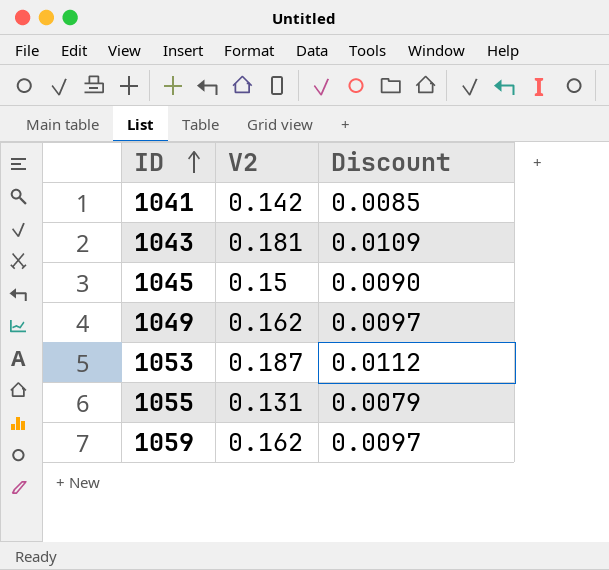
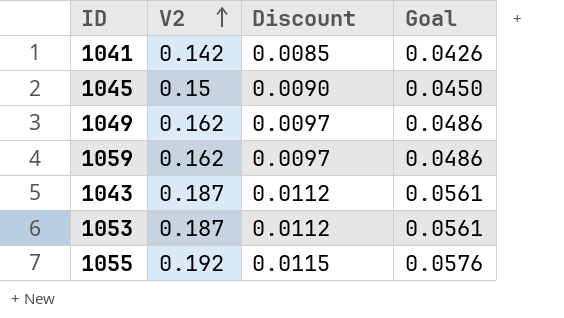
row order: ID ascending -> V2 ascending
column Goal | formula: none -> [V2] * 0.3
1043 | V2: 0.181 -> 0.187
1043 | Discount: 0.0109 -> 0.0112
1055 | V2: 0.131 -> 0.192
1055 | Discount: 0.0079 -> 0.0115

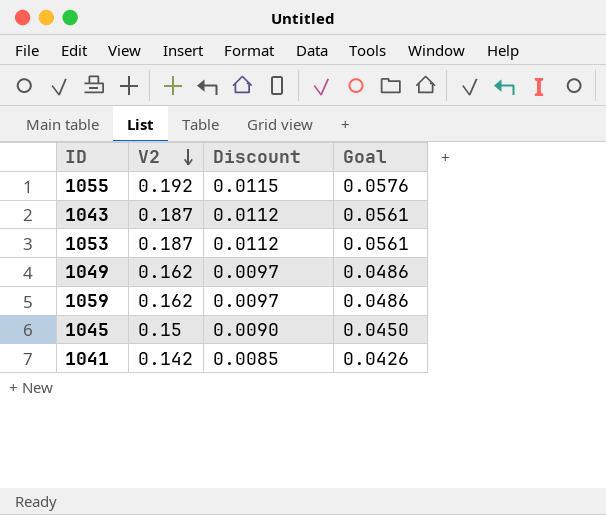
row order: V2 ascending -> V2 descending

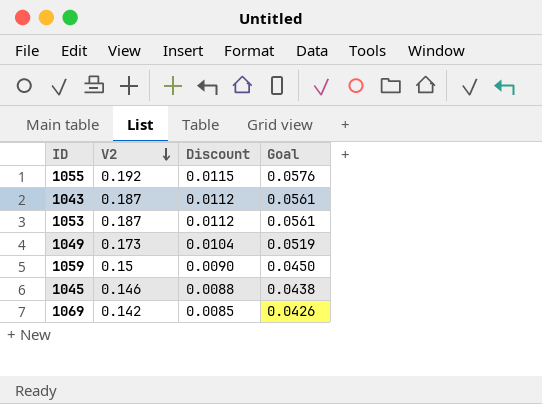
row 1041: 0.142 | 0.0085 | 0.0426 -> none
1049 | V2: 0.162 -> 0.173
1049 | Discount: 0.0097 -> 0.0104
1049 | Goal: 0.0486 -> 0.0519
1059 | V2: 0.162 -> 0.15
1059 | Discount: 0.0097 -> 0.0090
1059 | Goal: 0.0486 -> 0.0450
1045 | V2: 0.15 -> 0.146
1045 | Discount: 0.0090 -> 0.0088
1045 | Goal: 0.0450 -> 0.0438
row 1069: none -> 0.142 | 0.0085 | 0.0426

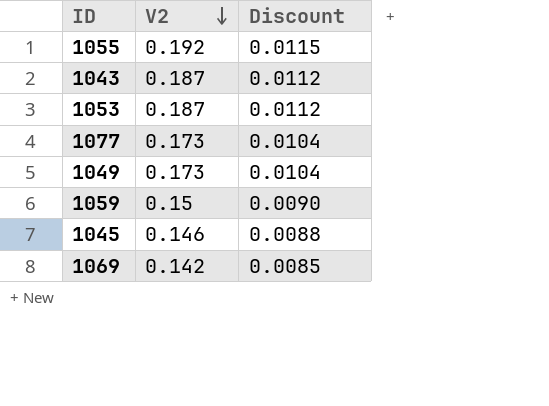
column Goal | formula: [V2] * 0.3 -> none
row 1077: none -> 0.173 | 0.0104

